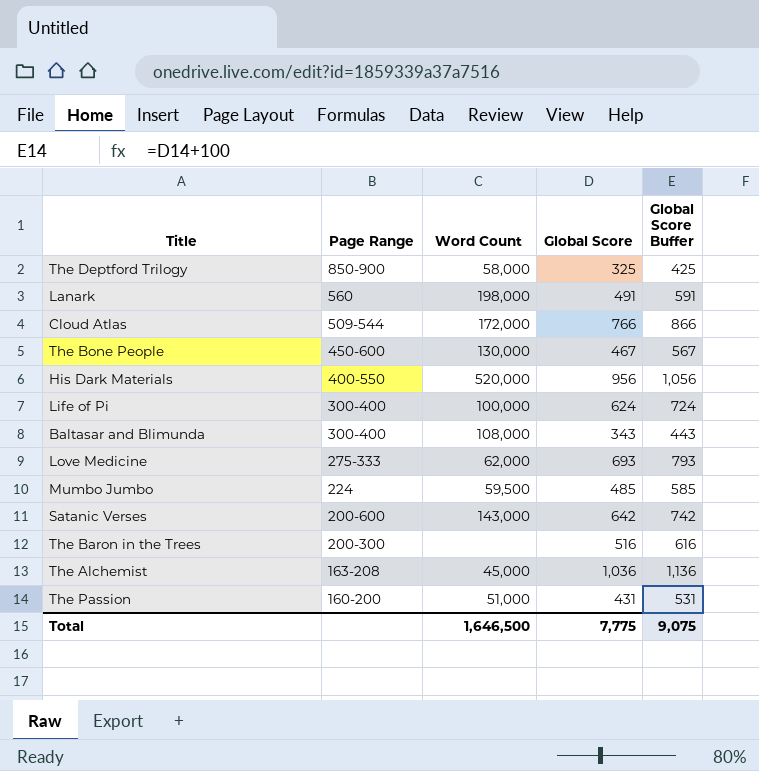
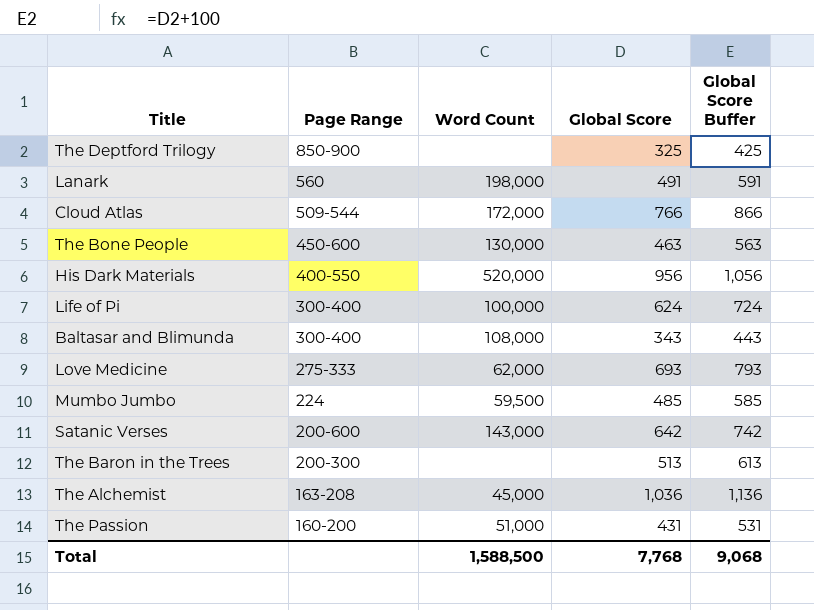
The Deptford Trilogy | Word Count: 58,000 -> none
The Bone People | Global Score: 467 -> 463
The Bone People | Global Score Buffer: 567 -> 563
The Baron in the Trees | Global Score: 516 -> 513
The Baron in the Trees | Global Score Buffer: 616 -> 613
Total | Word Count: 1,646,500 -> 1,588,500
Total | Global Score: 7,775 -> 7,768
Total | Global Score Buffer: 9,075 -> 9,068

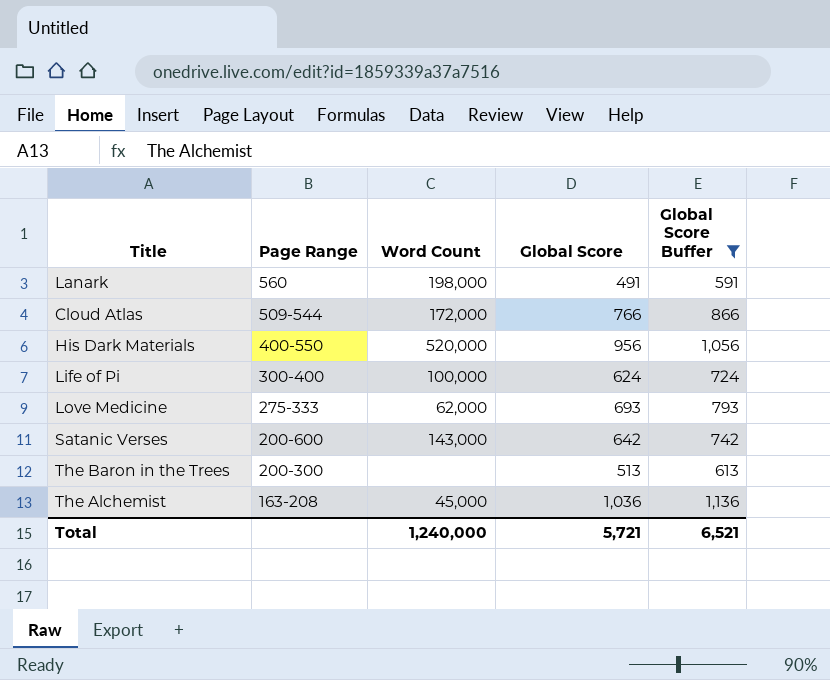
filter: none -> Global Score Buffer >= 591
Total | Word Count: 1,588,500 -> 1,240,000
Total | Global Score: 7,768 -> 5,721
Total | Global Score Buffer: 9,068 -> 6,521

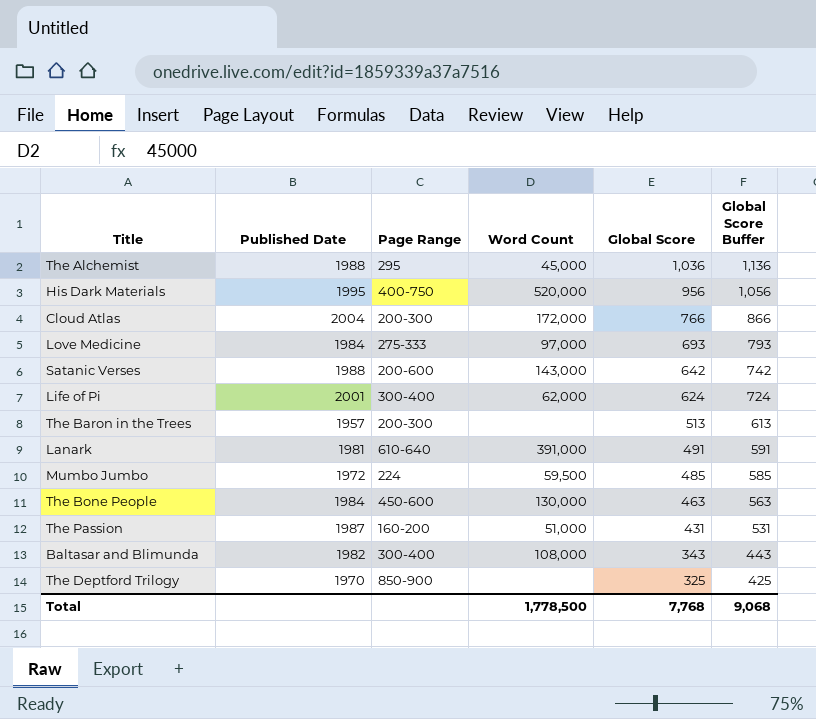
filter: Global Score Buffer >= 591 -> none
row order: Page Range descending -> Global Score descending
column Published Date | position: none -> 2
The Alchemist | Page Range: 163-208 -> 295
His Dark Materials | Page Range: 400-550 -> 400-750
Cloud Atlas | Page Range: 509-544 -> 200-300
Love Medicine | Word Count: 62,000 -> 97,000
Life of Pi | Word Count: 100,000 -> 62,000
Lanark | Page Range: 560 -> 610-640
Lanark | Word Count: 198,000 -> 391,000
Total | Word Count: 1,240,000 -> 1,778,500
Total | Global Score: 5,721 -> 7,768
Total | Global Score Buffer: 6,521 -> 9,068

